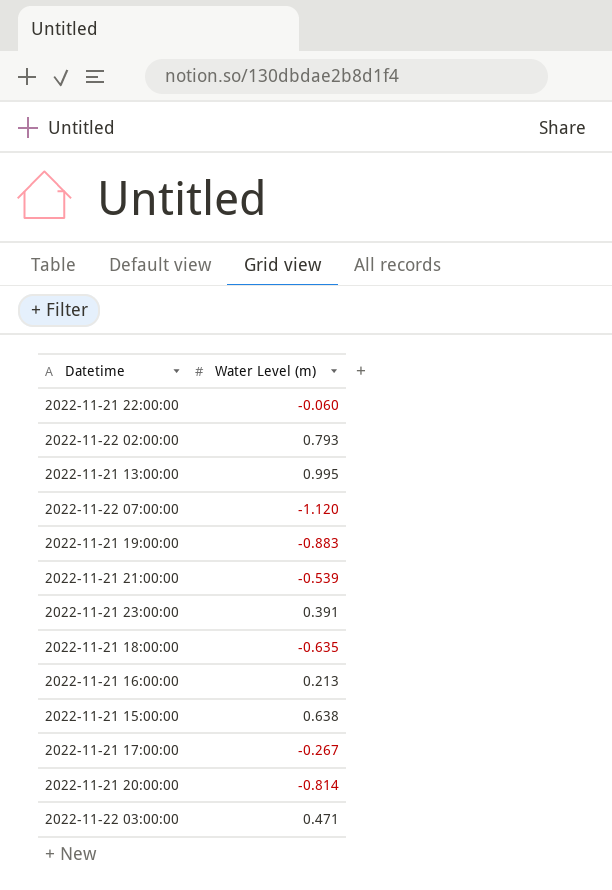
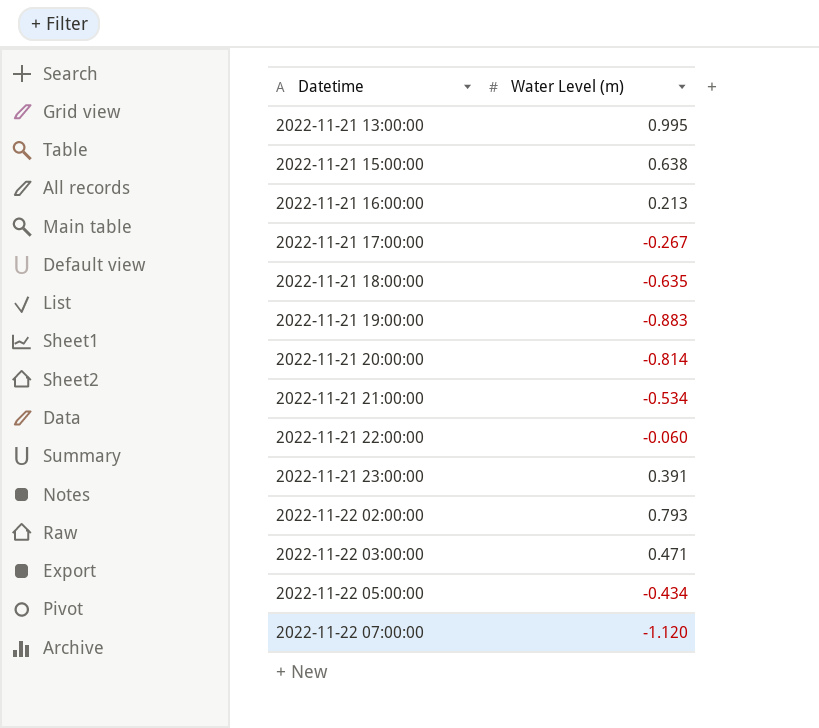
row order: none -> Datetime ascending
2022-11-21 21:00:00 | Water Level (m): -0.539 -> -0.534
row 2022-11-22 05:00:00: none -> -0.434

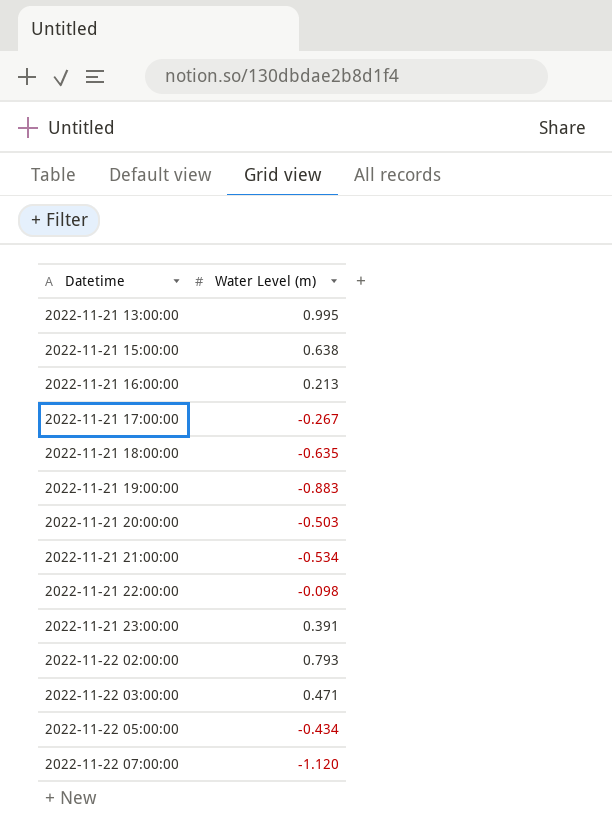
2022-11-21 20:00:00 | Water Level (m): -0.814 -> -0.503
2022-11-21 22:00:00 | Water Level (m): -0.060 -> -0.098

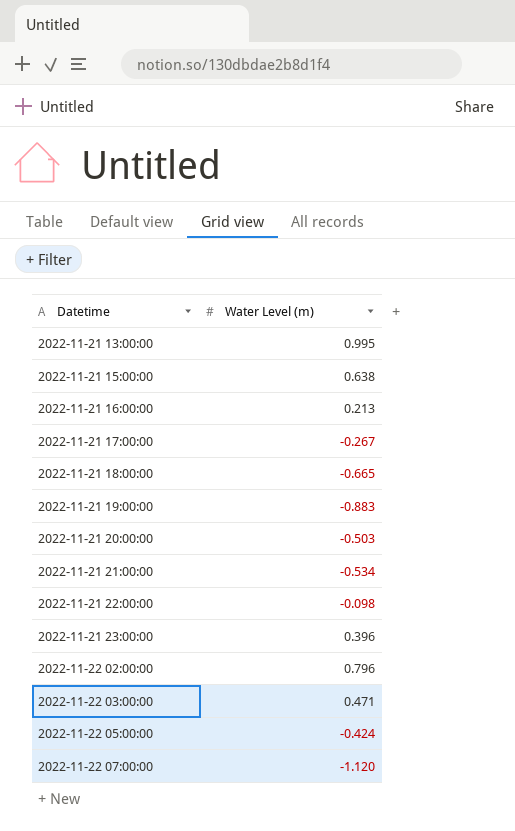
2022-11-21 18:00:00 | Water Level (m): -0.635 -> -0.665
2022-11-21 23:00:00 | Water Level (m): 0.391 -> 0.396
2022-11-22 02:00:00 | Water Level (m): 0.793 -> 0.796
2022-11-22 05:00:00 | Water Level (m): -0.434 -> -0.424

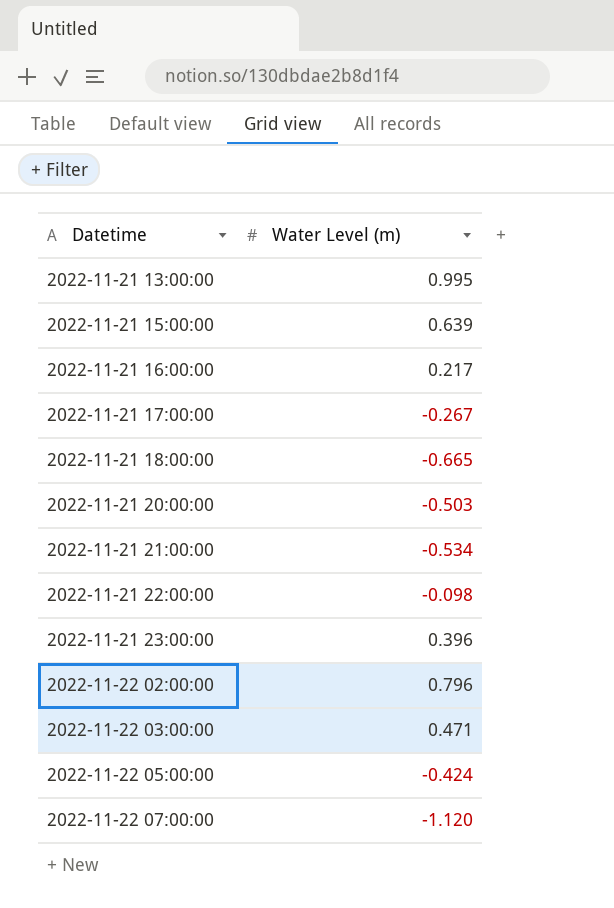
row 2022-11-21 19:00:00: -0.883 -> none
2022-11-21 15:00:00 | Water Level (m): 0.638 -> 0.639
2022-11-21 16:00:00 | Water Level (m): 0.213 -> 0.217

